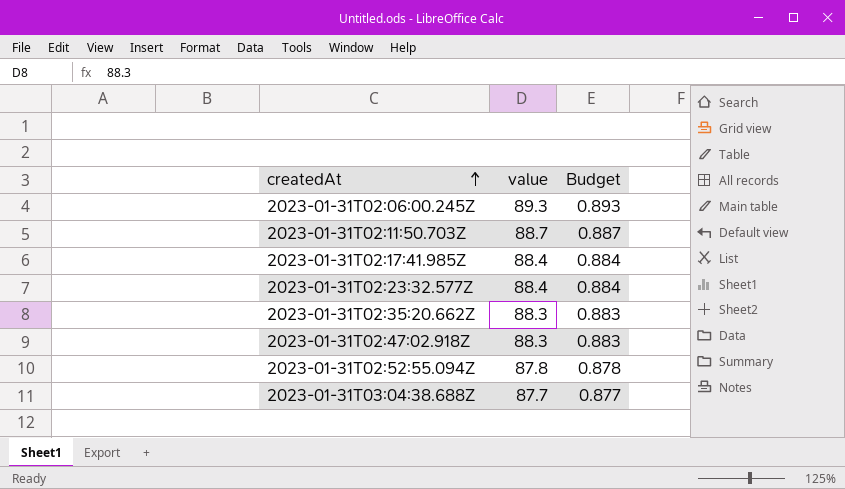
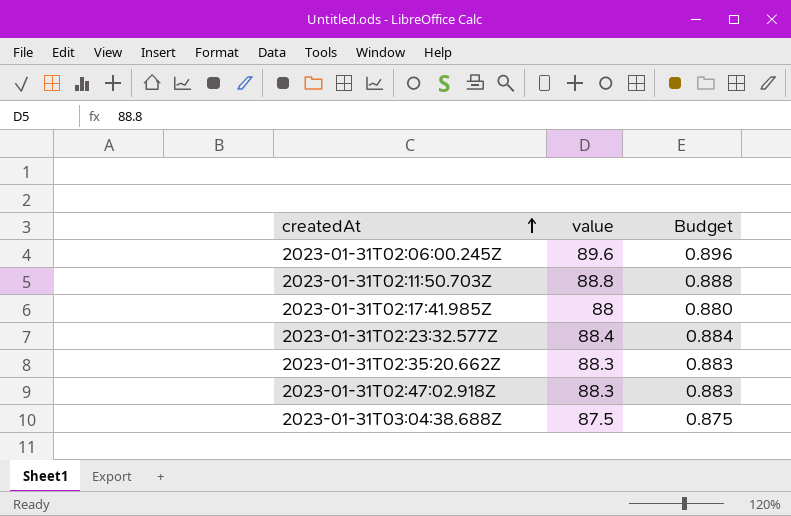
row 2023-01-31T02:52:55.094Z: 87.8 | 0.878 -> none
2023-01-31T02:06:00.245Z | value: 89.3 -> 89.6
2023-01-31T02:06:00.245Z | Budget: 0.893 -> 0.896
2023-01-31T02:11:50.703Z | value: 88.7 -> 88.8
2023-01-31T02:11:50.703Z | Budget: 0.887 -> 0.888
2023-01-31T02:17:41.985Z | value: 88.4 -> 88
2023-01-31T02:17:41.985Z | Budget: 0.884 -> 0.880
2023-01-31T03:04:38.688Z | value: 87.7 -> 87.5
2023-01-31T03:04:38.688Z | Budget: 0.877 -> 0.875

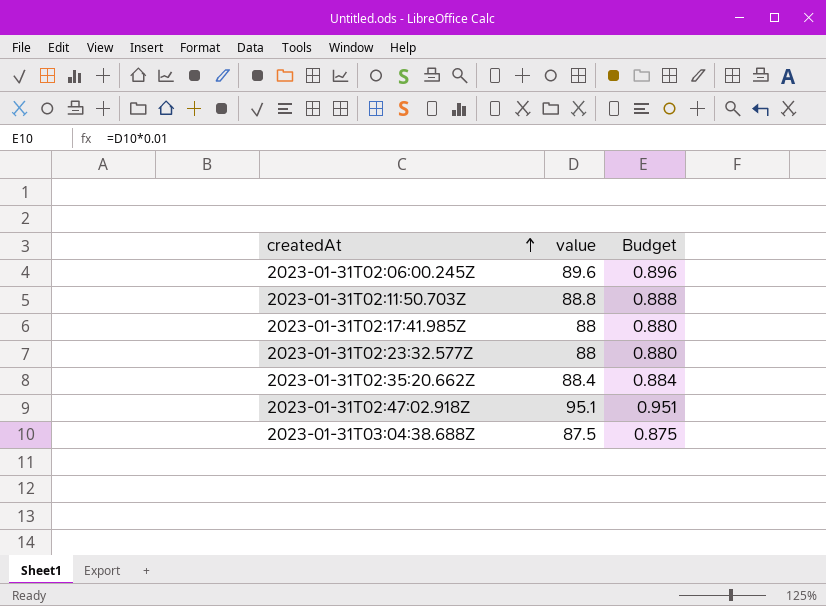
2023-01-31T02:23:32.577Z | value: 88.4 -> 88
2023-01-31T02:23:32.577Z | Budget: 0.884 -> 0.880
2023-01-31T02:35:20.662Z | value: 88.3 -> 88.4
2023-01-31T02:35:20.662Z | Budget: 0.883 -> 0.884
2023-01-31T02:47:02.918Z | value: 88.3 -> 95.1
2023-01-31T02:47:02.918Z | Budget: 0.883 -> 0.951

